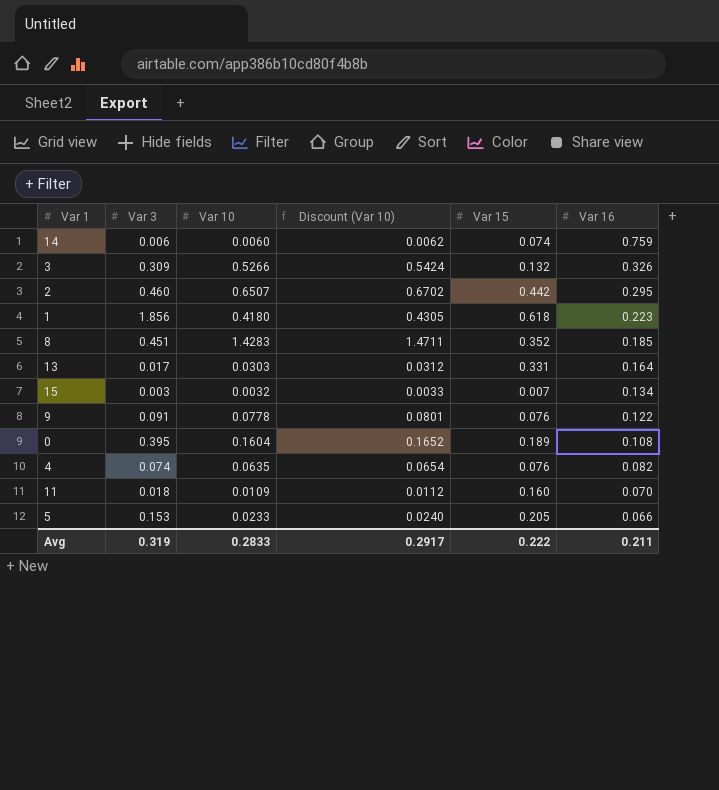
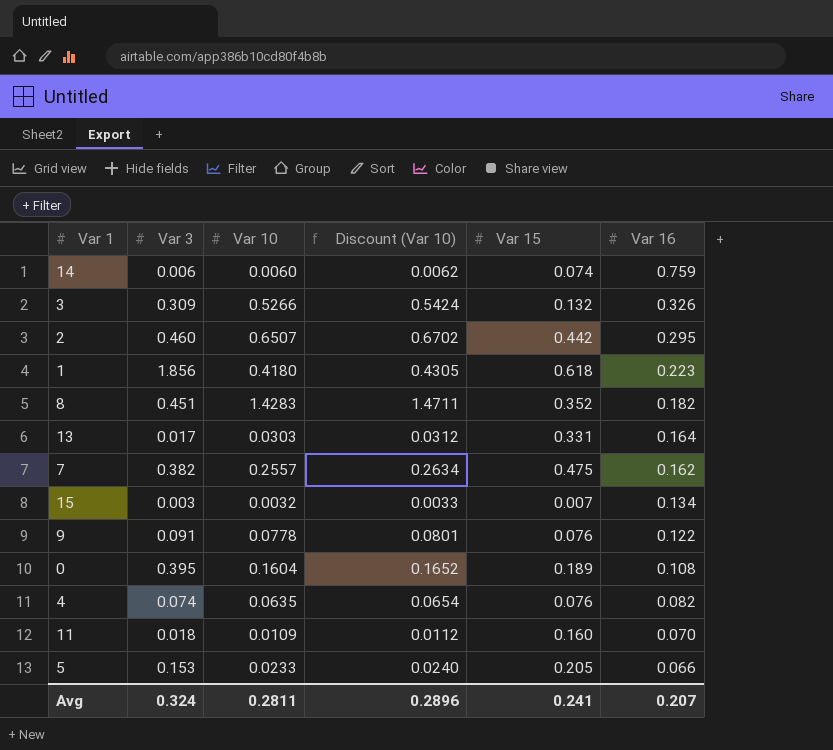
8 | Var 16: 0.185 -> 0.182
row 7: none -> 0.382 | 0.2557 | 0.2634 | 0.475 | 0.162
Avg | Var 3: 0.319 -> 0.324
Avg | Var 10: 0.2833 -> 0.2811
Avg | Discount (Var 10): 0.2917 -> 0.2896
Avg | Var 15: 0.222 -> 0.241
Avg | Var 16: 0.211 -> 0.207

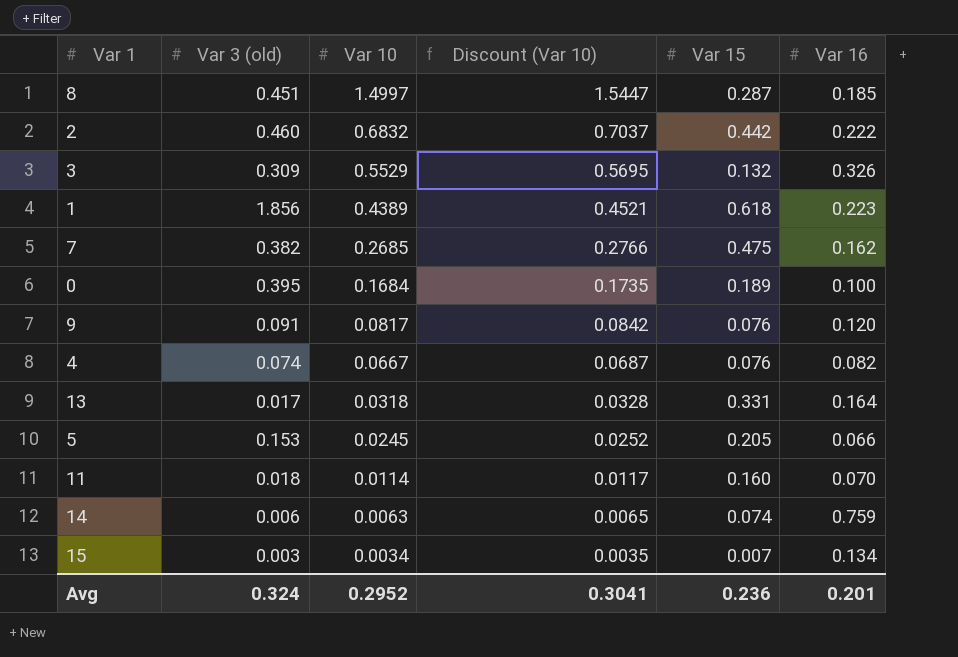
row order: Var 16 descending -> Var 10 descending
column name: Var 3 -> Var 3 (old)
8 | Var 10: 1.4283 -> 1.4997
8 | Discount (Var 10): 1.4711 -> 1.5447
8 | Var 15: 0.352 -> 0.287
8 | Var 16: 0.182 -> 0.185
2 | Var 10: 0.6507 -> 0.6832
2 | Discount (Var 10): 0.6702 -> 0.7037
2 | Var 16: 0.295 -> 0.222
3 | Var 10: 0.5266 -> 0.5529
3 | Discount (Var 10): 0.5424 -> 0.5695
1 | Var 10: 0.4180 -> 0.4389
1 | Discount (Var 10): 0.4305 -> 0.4521
7 | Var 10: 0.2557 -> 0.2685
7 | Discount (Var 10): 0.2634 -> 0.2766
0 | Var 10: 0.1604 -> 0.1684
0 | Discount (Var 10): 0.1652 -> 0.1735
0 | Var 16: 0.108 -> 0.100
9 | Var 10: 0.0778 -> 0.0817
9 | Discount (Var 10): 0.0801 -> 0.0842
9 | Var 16: 0.122 -> 0.120
4 | Var 10: 0.0635 -> 0.0667
4 | Discount (Var 10): 0.0654 -> 0.0687
13 | Var 10: 0.0303 -> 0.0318
13 | Discount (Var 10): 0.0312 -> 0.0328
5 | Var 10: 0.0233 -> 0.0245
5 | Discount (Var 10): 0.0240 -> 0.0252
11 | Var 10: 0.0109 -> 0.0114
11 | Discount (Var 10): 0.0112 -> 0.0117
14 | Var 10: 0.0060 -> 0.0063
14 | Discount (Var 10): 0.0062 -> 0.0065
15 | Var 10: 0.0032 -> 0.0034
15 | Discount (Var 10): 0.0033 -> 0.0035
Avg | Var 10: 0.2811 -> 0.2952
Avg | Discount (Var 10): 0.2896 -> 0.3041
Avg | Var 15: 0.241 -> 0.236
Avg | Var 16: 0.207 -> 0.201

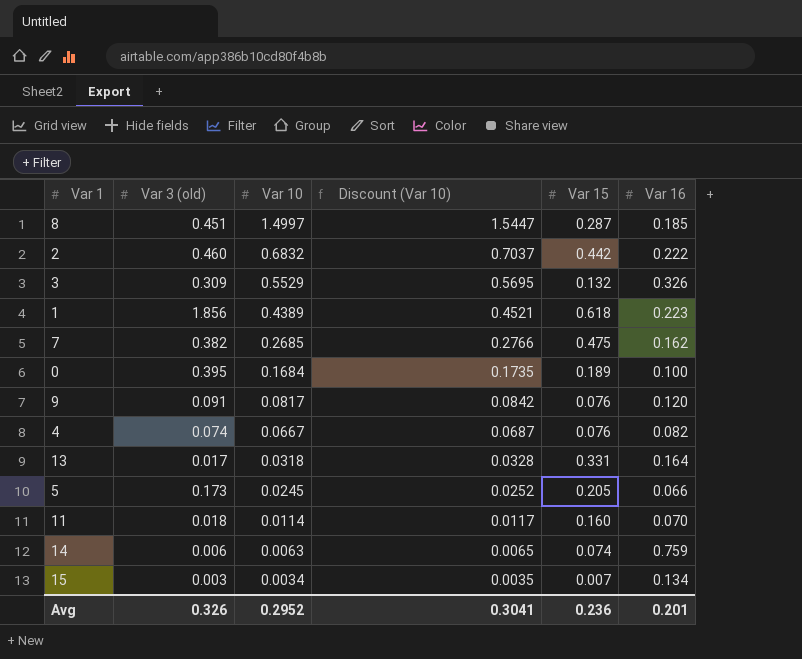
5 | Var 3 (old): 0.153 -> 0.173
Avg | Var 3 (old): 0.324 -> 0.326

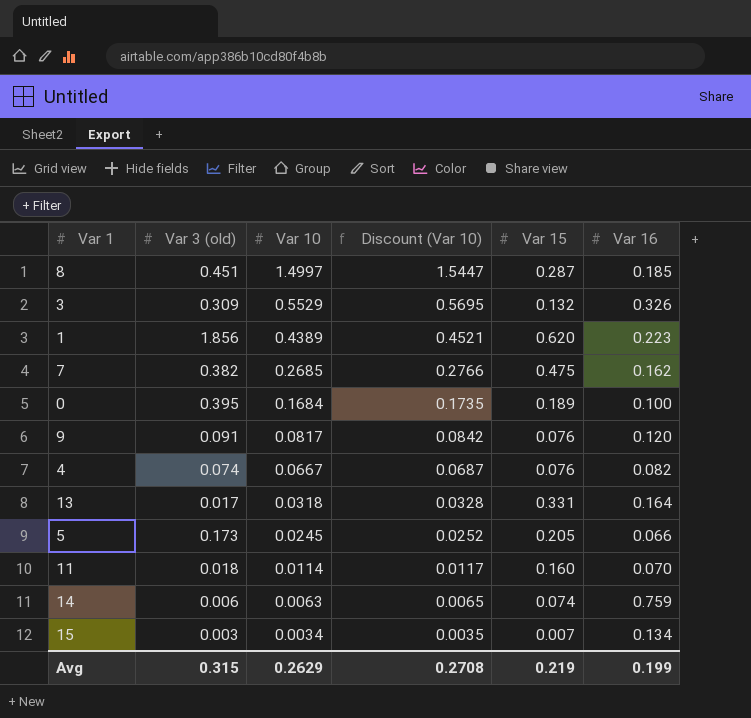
row 2: 0.460 | 0.6832 | 0.7037 | 0.442 | 0.222 -> none
1 | Var 15: 0.618 -> 0.620
Avg | Var 3 (old): 0.326 -> 0.315
Avg | Var 10: 0.2952 -> 0.2629
Avg | Discount (Var 10): 0.3041 -> 0.2708
Avg | Var 15: 0.236 -> 0.219
Avg | Var 16: 0.201 -> 0.199

